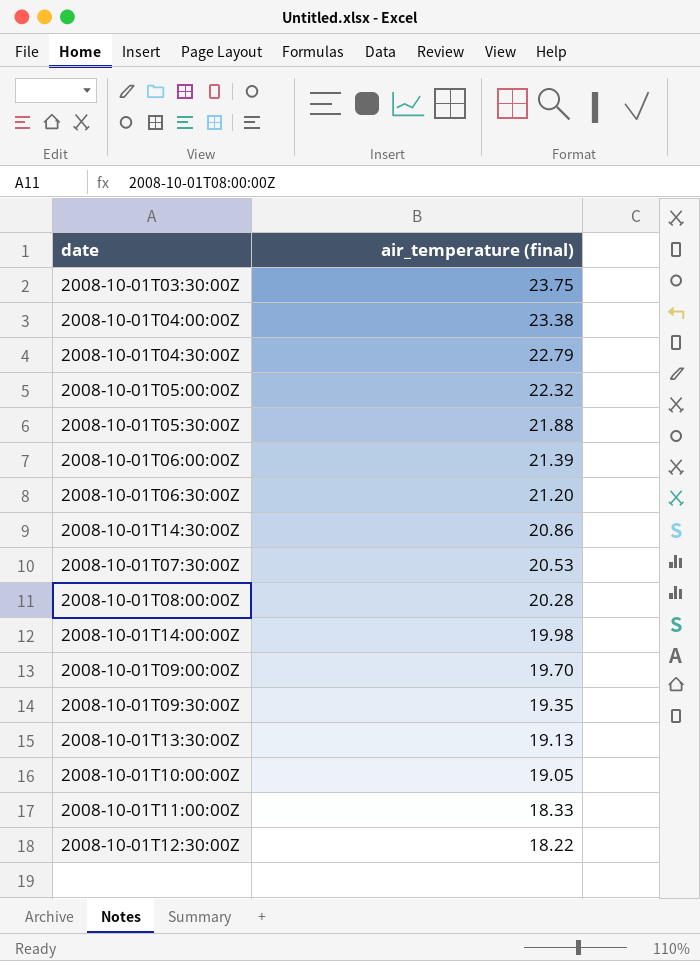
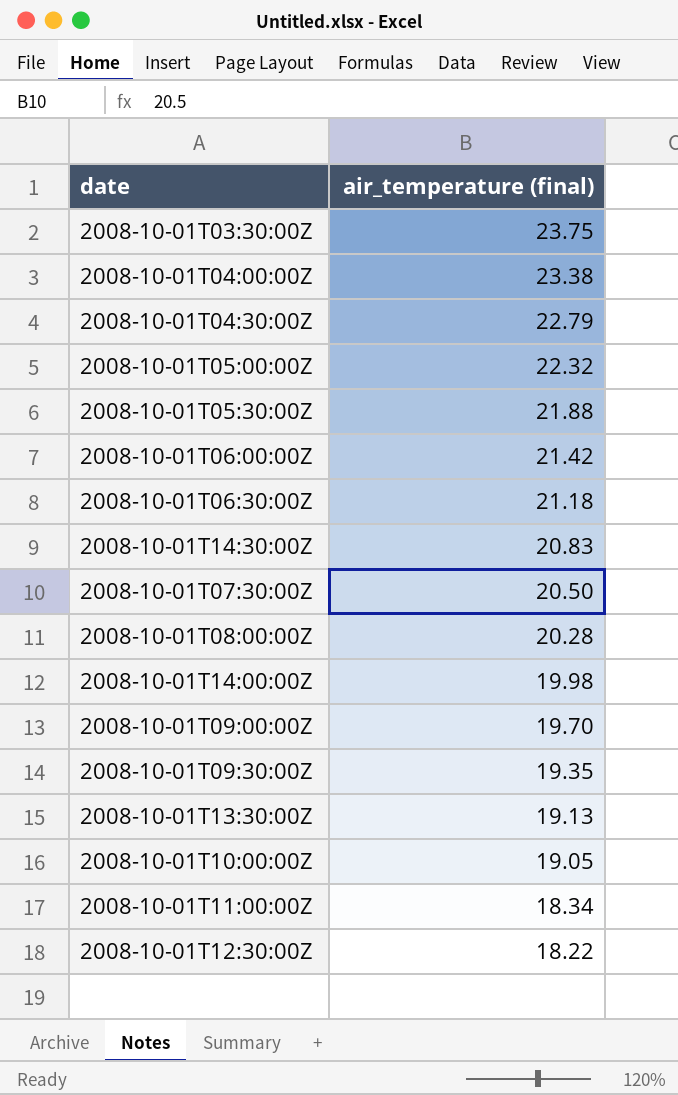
2008-10-01T06:00:00Z | air_temperature (final): 21.39 -> 21.42
2008-10-01T06:30:00Z | air_temperature (final): 21.20 -> 21.18
2008-10-01T14:30:00Z | air_temperature (final): 20.86 -> 20.83
2008-10-01T07:30:00Z | air_temperature (final): 20.53 -> 20.50
2008-10-01T11:00:00Z | air_temperature (final): 18.33 -> 18.34

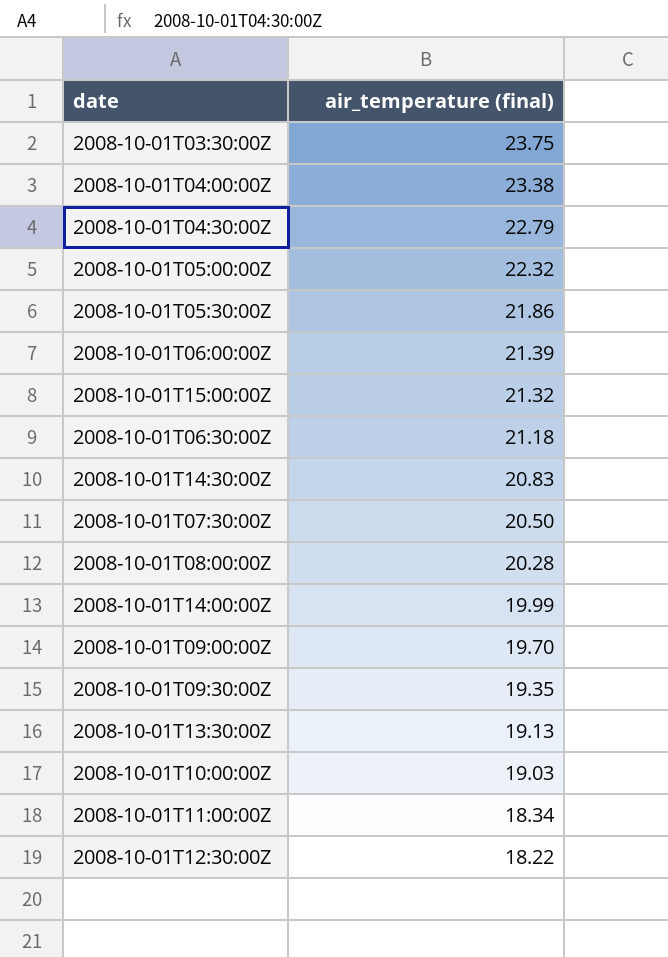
2008-10-01T05:30:00Z | air_temperature (final): 21.88 -> 21.86
2008-10-01T06:00:00Z | air_temperature (final): 21.42 -> 21.39
row 2008-10-01T15:00:00Z: none -> 21.32
2008-10-01T14:00:00Z | air_temperature (final): 19.98 -> 19.99
2008-10-01T10:00:00Z | air_temperature (final): 19.05 -> 19.03

